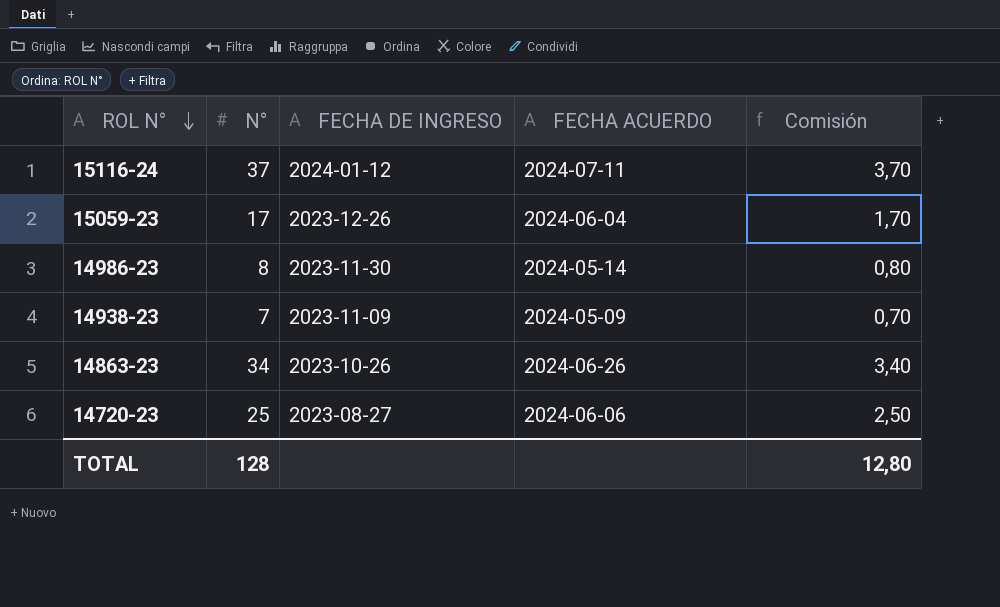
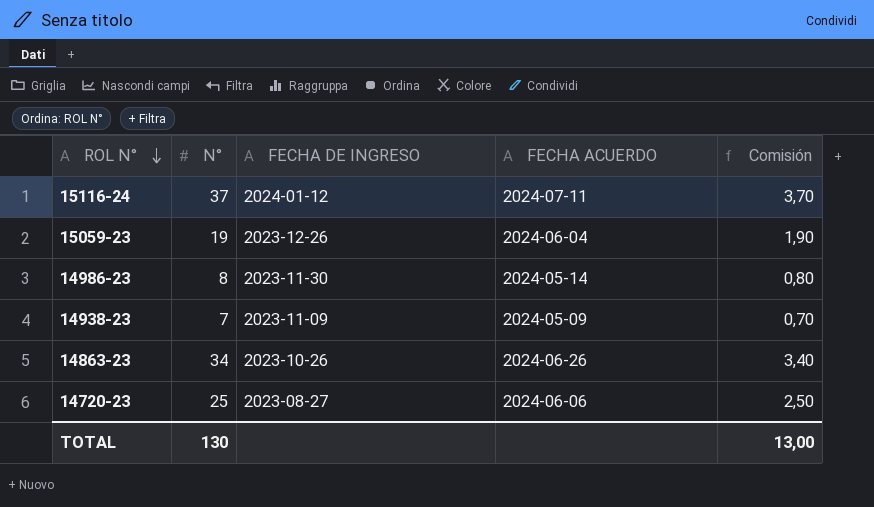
15059-23 | N°: 17 -> 19
15059-23 | Comisión: 1,70 -> 1,90
TOTAL | N°: 128 -> 130
TOTAL | Comisión: 12,80 -> 13,00

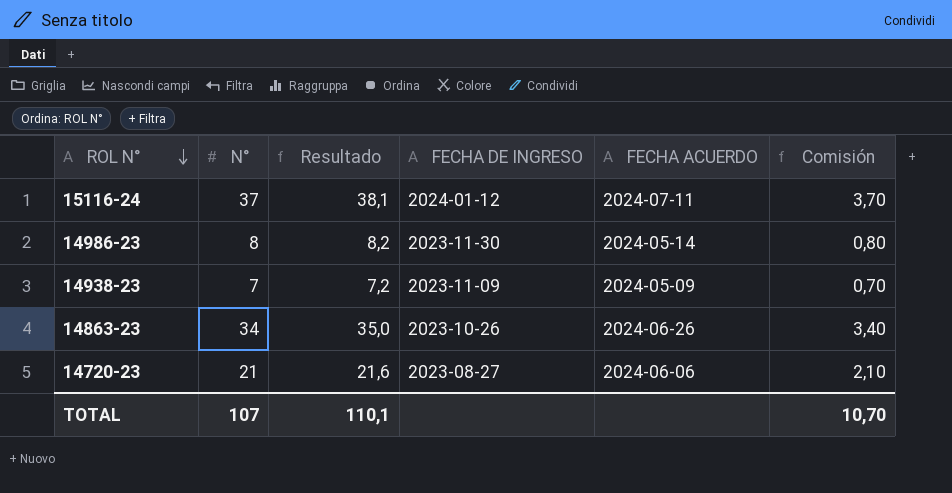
column Resultado | formula: none -> [N°] * 1,03
row 15059-23: 19 | 2023-12-26 | 2024-06-04 | 1,90 -> none
14720-23 | N°: 25 -> 21
14720-23 | Comisión: 2,50 -> 2,10
TOTAL | N°: 130 -> 107
TOTAL | Comisión: 13,00 -> 10,70

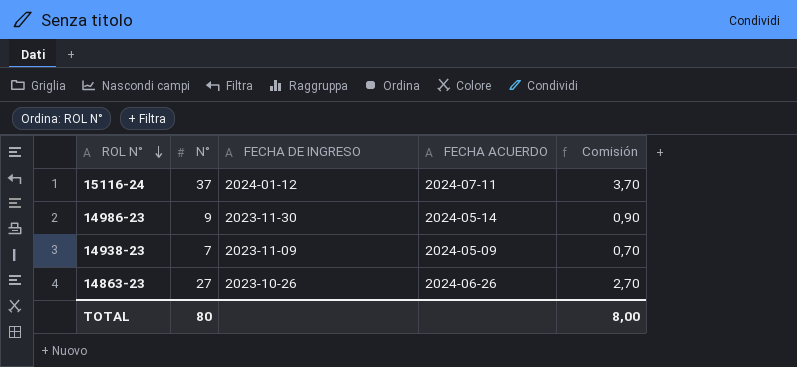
column Resultado | formula: [N°] * 1,03 -> none
row 14720-23: 21 | 21,6 | 2023-08-27 | 2024-06-06 | 2,10 -> none
14986-23 | N°: 8 -> 9
14986-23 | Comisión: 0,80 -> 0,90
14863-23 | N°: 34 -> 27
14863-23 | Comisión: 3,40 -> 2,70
TOTAL | N°: 107 -> 80
TOTAL | Comisión: 10,70 -> 8,00

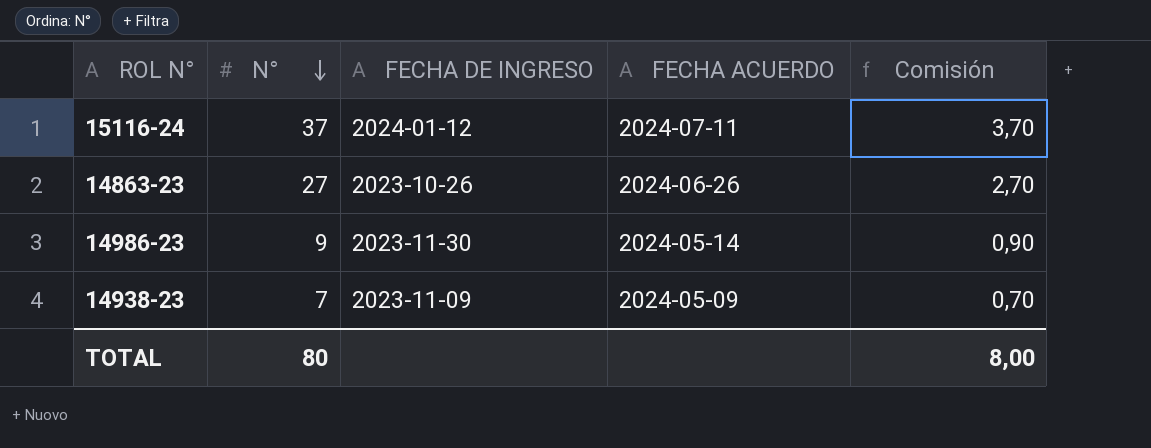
row order: ROL N° descending -> N° descending

